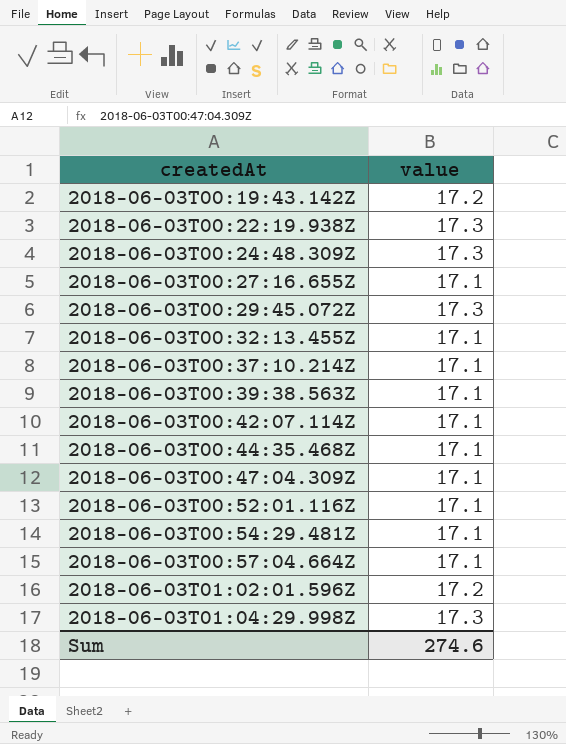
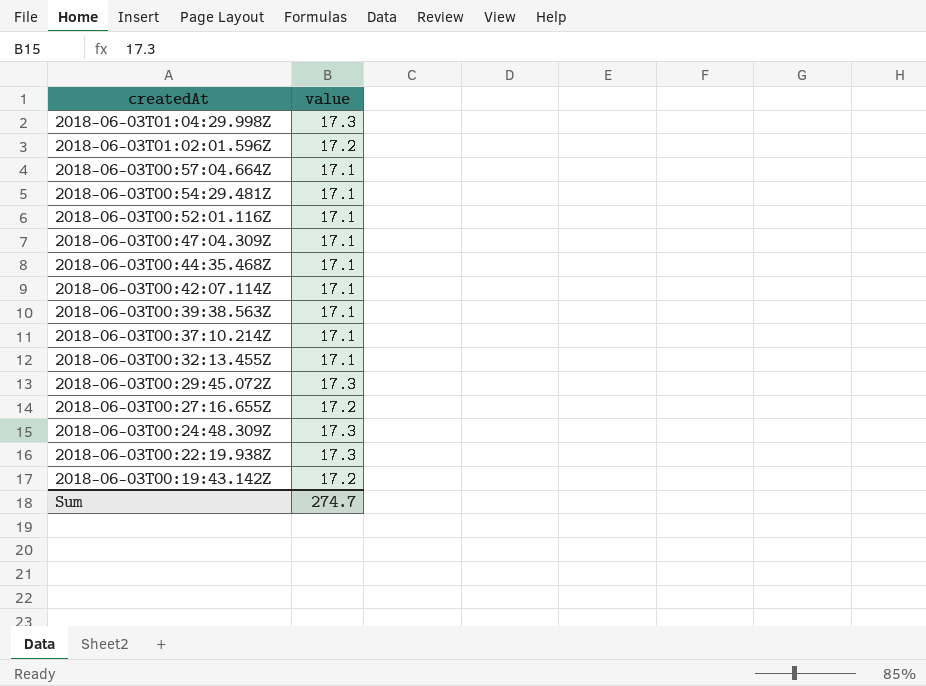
row order: createdAt ascending -> createdAt descending
2018-06-03T00:27:16.655Z | value: 17.1 -> 17.2
Sum | value: 274.6 -> 274.7

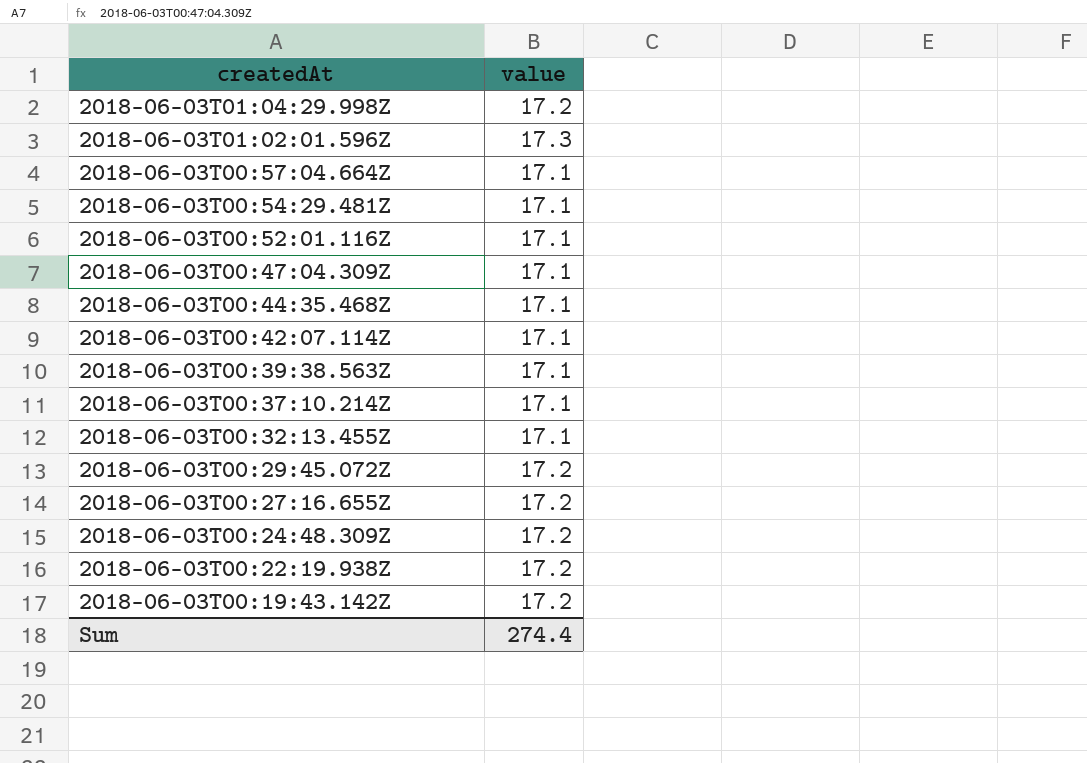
2018-06-03T01:04:29.998Z | value: 17.3 -> 17.2
2018-06-03T01:02:01.596Z | value: 17.2 -> 17.3
2018-06-03T00:29:45.072Z | value: 17.3 -> 17.2
2018-06-03T00:24:48.309Z | value: 17.3 -> 17.2
2018-06-03T00:22:19.938Z | value: 17.3 -> 17.2
Sum | value: 274.7 -> 274.4

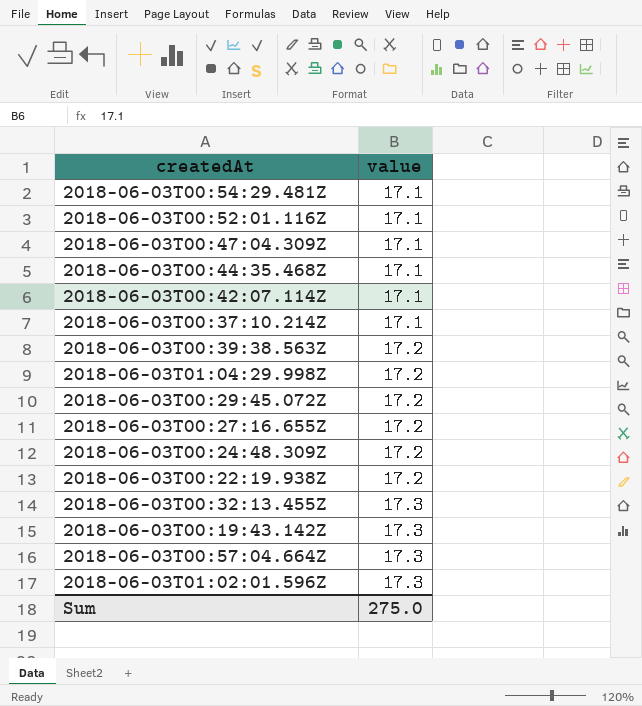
row order: createdAt descending -> value ascending
2018-06-03T00:39:38.563Z | value: 17.1 -> 17.2
2018-06-03T00:32:13.455Z | value: 17.1 -> 17.3
2018-06-03T00:19:43.142Z | value: 17.2 -> 17.3
2018-06-03T00:57:04.664Z | value: 17.1 -> 17.3
Sum | value: 274.4 -> 275.0

